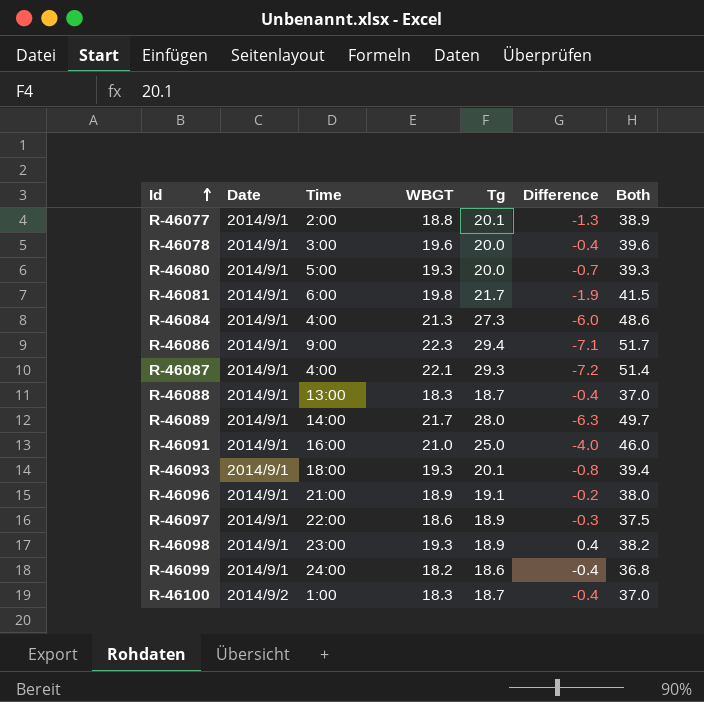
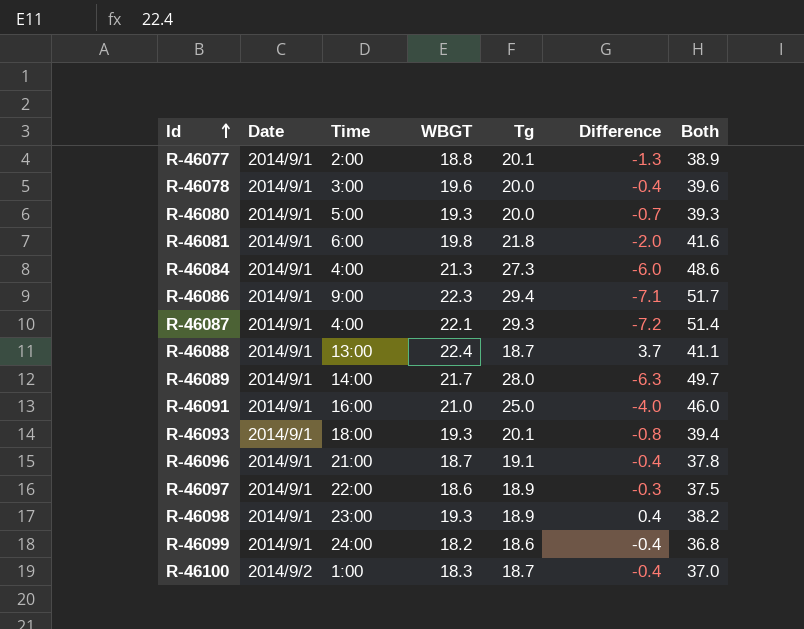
R-46081 | Tg: 21.7 -> 21.8
R-46081 | Difference: -1.9 -> -2.0
R-46081 | Both: 41.5 -> 41.6
R-46088 | WBGT: 18.3 -> 22.4
R-46088 | Difference: -0.4 -> 3.7
R-46088 | Both: 37.0 -> 41.1
R-46096 | WBGT: 18.9 -> 18.7
R-46096 | Difference: -0.2 -> -0.4
R-46096 | Both: 38.0 -> 37.8

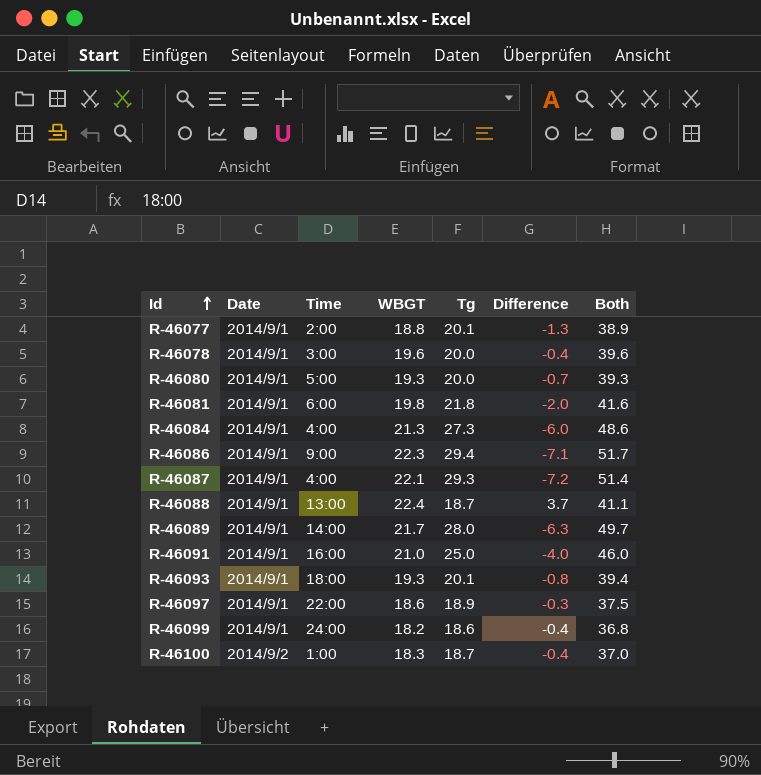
row R-46096: 2014/9/1 | 21:00 | 18.7 | 19.1 | -0.4 | 37.8 -> none
row R-46098: 2014/9/1 | 23:00 | 19.3 | 18.9 | 0.4 | 38.2 -> none

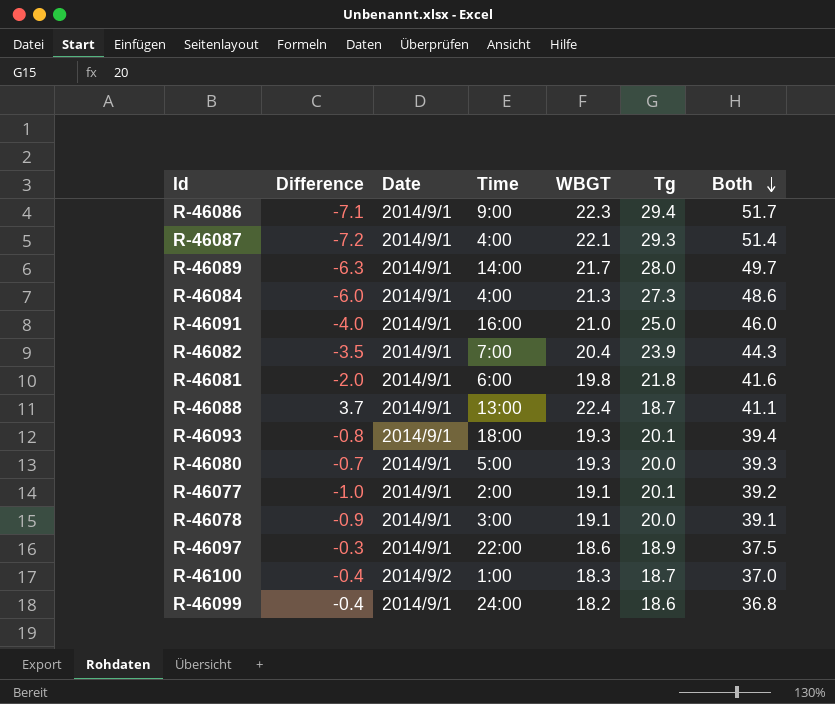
row order: Id ascending -> Both descending
column Difference | position: 6 -> 2
row R-46082: none -> -3.5 | 2014/9/1 | 7:00 | 20.4 | 23.9 | 44.3
R-46077 | Difference: -1.3 -> -1.0
R-46077 | WBGT: 18.8 -> 19.1
R-46077 | Both: 38.9 -> 39.2
R-46078 | Difference: -0.4 -> -0.9
R-46078 | WBGT: 19.6 -> 19.1
R-46078 | Both: 39.6 -> 39.1

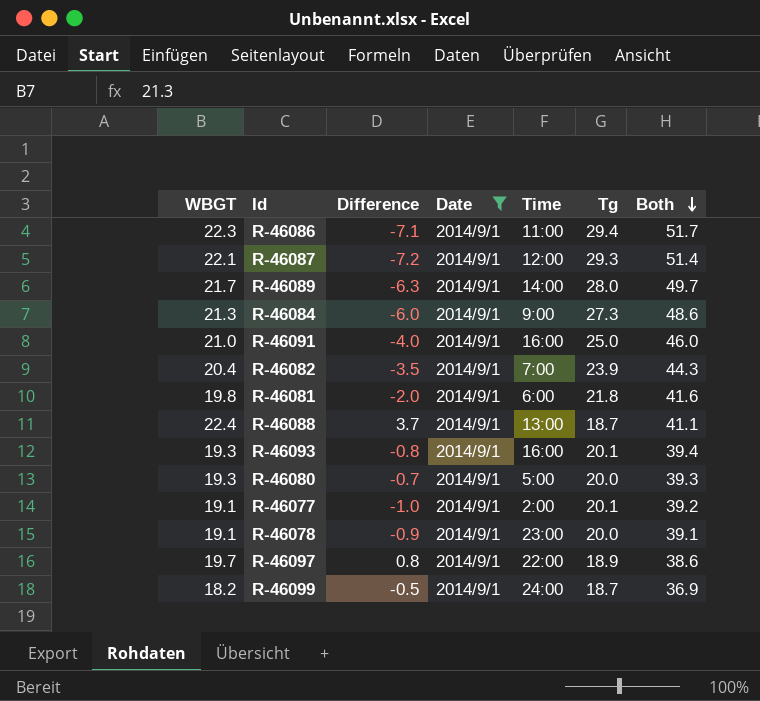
filter: none -> Date = 2014/9/1
column WBGT | position: 5 -> 1
R-46086 | Time: 9:00 -> 11:00
R-46087 | Time: 4:00 -> 12:00
R-46084 | Time: 4:00 -> 9:00
R-46093 | Time: 18:00 -> 16:00
R-46078 | Time: 3:00 -> 23:00
R-46097 | WBGT: 18.6 -> 19.7
R-46097 | Difference: -0.3 -> 0.8
R-46097 | Both: 37.5 -> 38.6
R-46099 | Difference: -0.4 -> -0.5
R-46099 | Tg: 18.6 -> 18.7
R-46099 | Both: 36.8 -> 36.9

